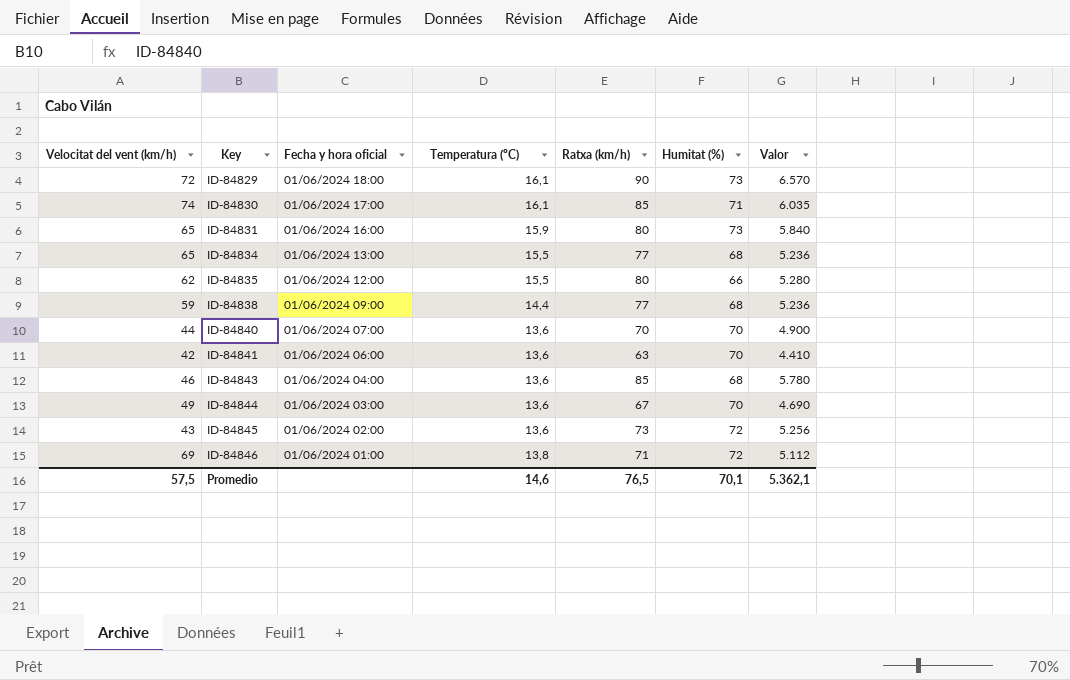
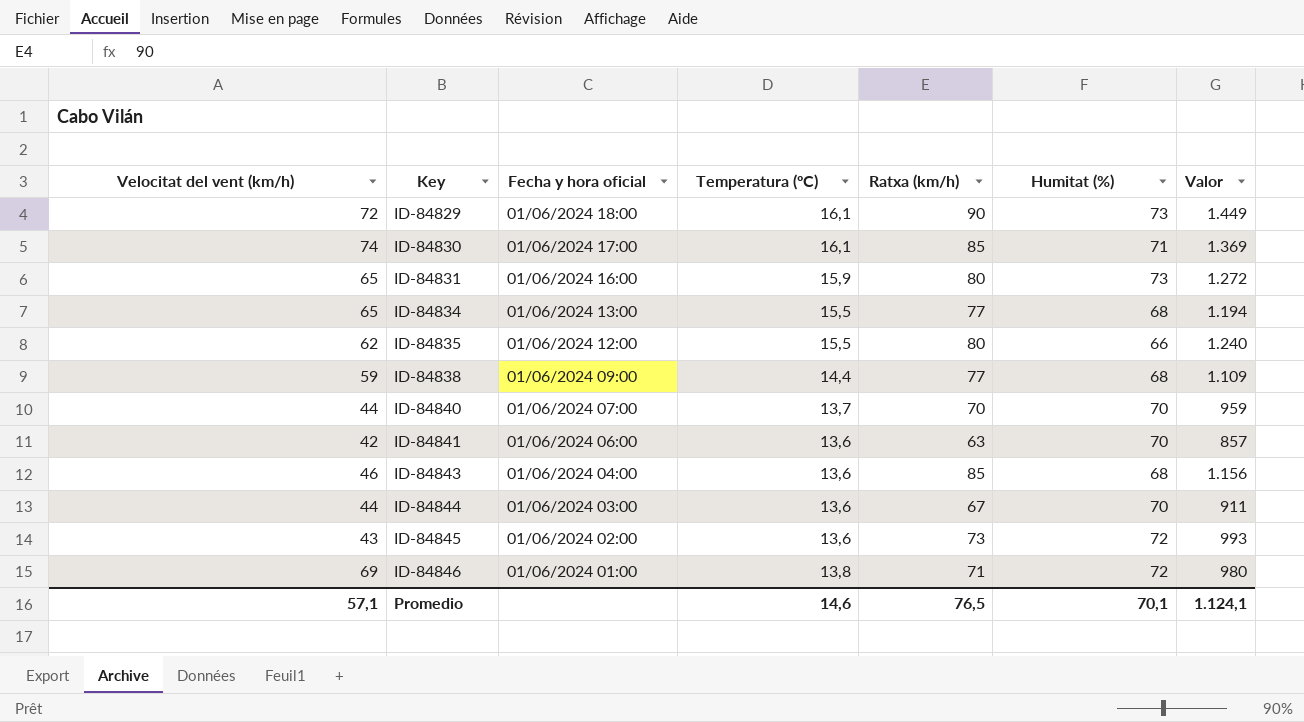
column Valor | formula: [Ratxa (km/h)] * [Humitat (%)] -> [Temperatura (ºC)] * [Ratxa (km/h)]
ID-84840 | Temperatura (ºC): 13,6 -> 13,7
ID-84844 | Velocitat del vent (km/h): 49 -> 44
Promedio | Velocitat del vent (km/h): 57,5 -> 57,1
Promedio | Valor: 5.362,1 -> 1.124,1

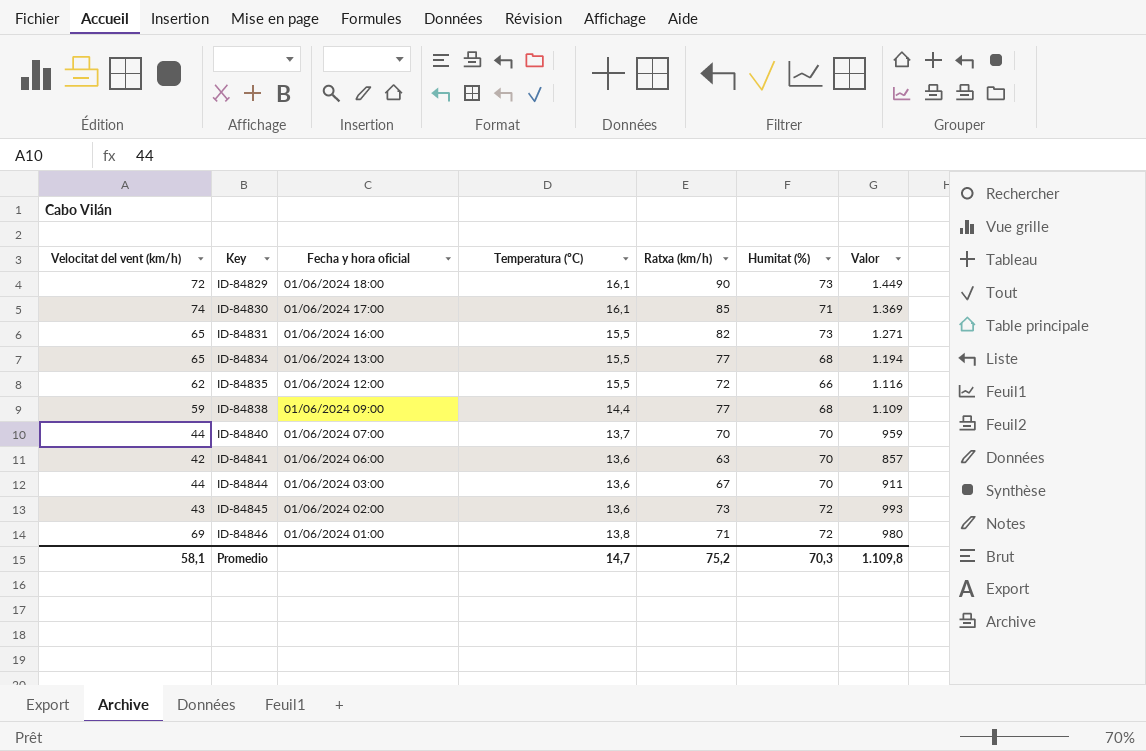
row ID-84843: 46 | 01/06/2024 04:00 | 13,6 | 85 | 68 | 1.156 -> none
ID-84831 | Temperatura (ºC): 15,9 -> 15,5
ID-84831 | Ratxa (km/h): 80 -> 82
ID-84831 | Valor: 1.272 -> 1.271
ID-84835 | Ratxa (km/h): 80 -> 72
ID-84835 | Valor: 1.240 -> 1.116
Promedio | Velocitat del vent (km/h): 57,1 -> 58,1
Promedio | Temperatura (ºC): 14,6 -> 14,7
Promedio | Ratxa (km/h): 76,5 -> 75,2
Promedio | Humitat (%): 70,1 -> 70,3
Promedio | Valor: 1.124,1 -> 1.109,8

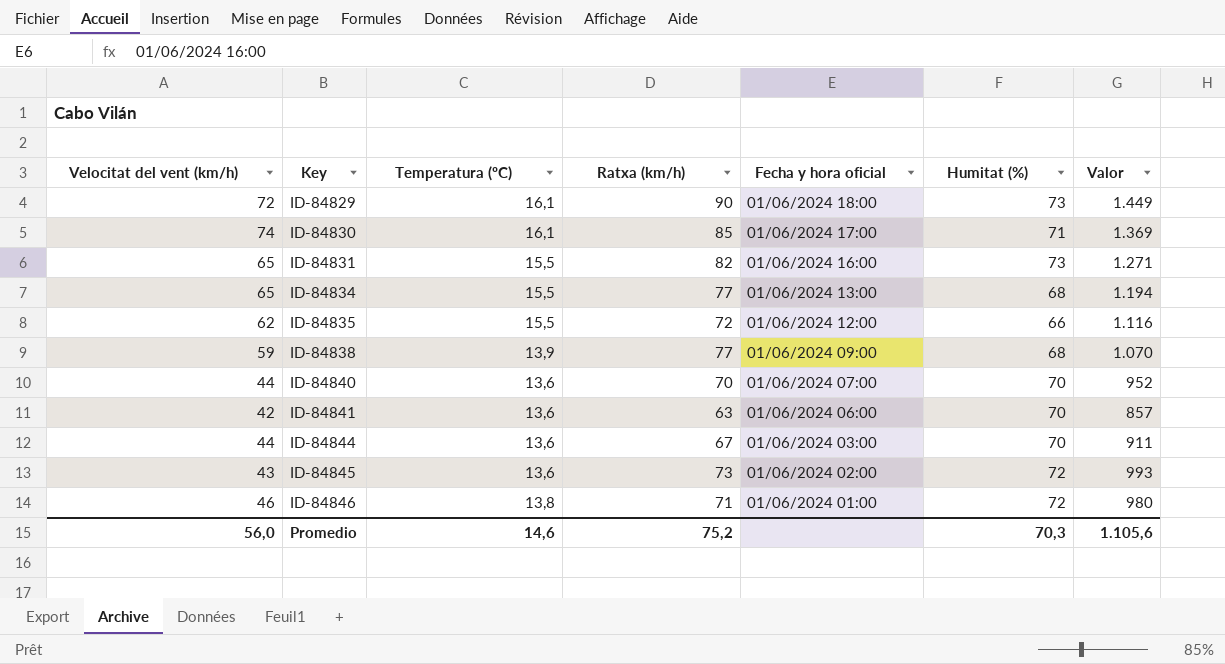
column Fecha y hora oficial | position: 3 -> 5
ID-84838 | Temperatura (ºC): 14,4 -> 13,9
ID-84838 | Valor: 1.109 -> 1.070
ID-84840 | Temperatura (ºC): 13,7 -> 13,6
ID-84840 | Valor: 959 -> 952
ID-84846 | Velocitat del vent (km/h): 69 -> 46
Promedio | Velocitat del vent (km/h): 58,1 -> 56,0
Promedio | Temperatura (ºC): 14,7 -> 14,6
Promedio | Valor: 1.109,8 -> 1.105,6

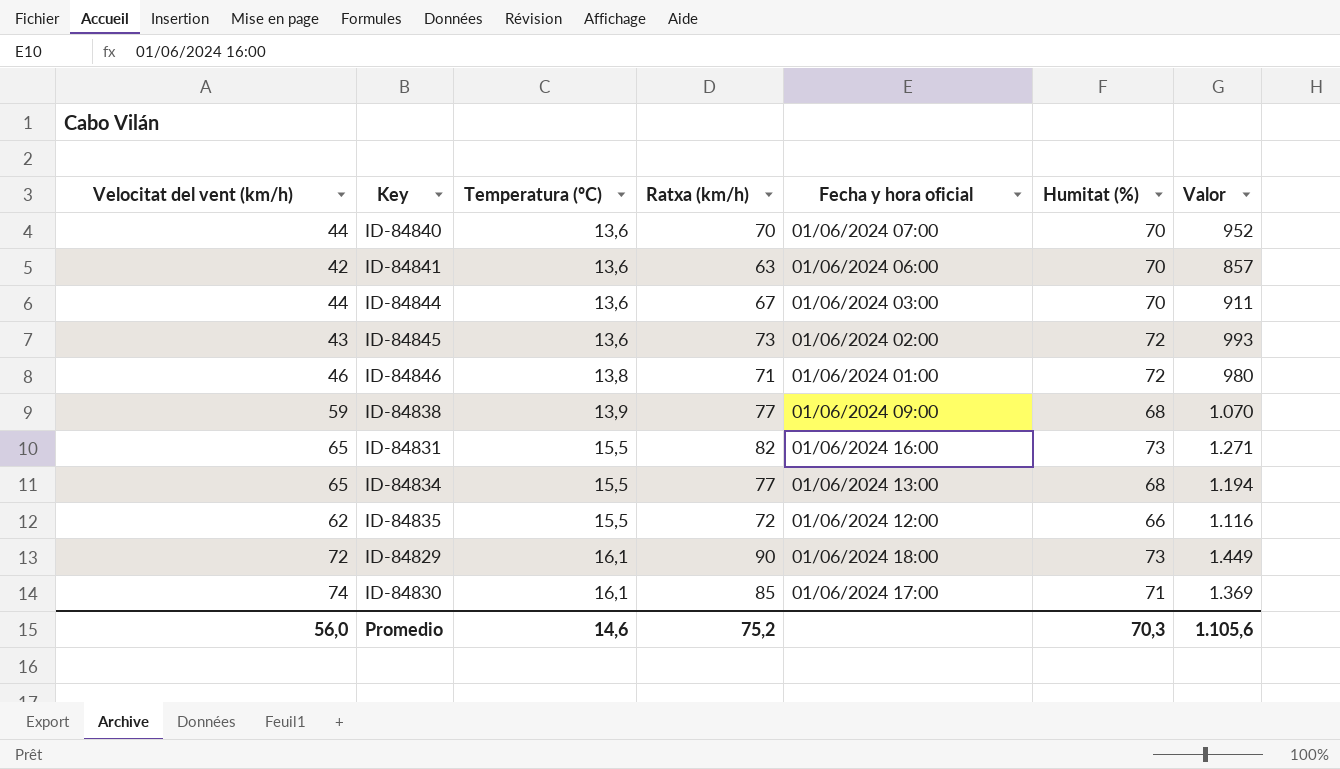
row order: Key ascending -> Temperatura (ºC) ascending

